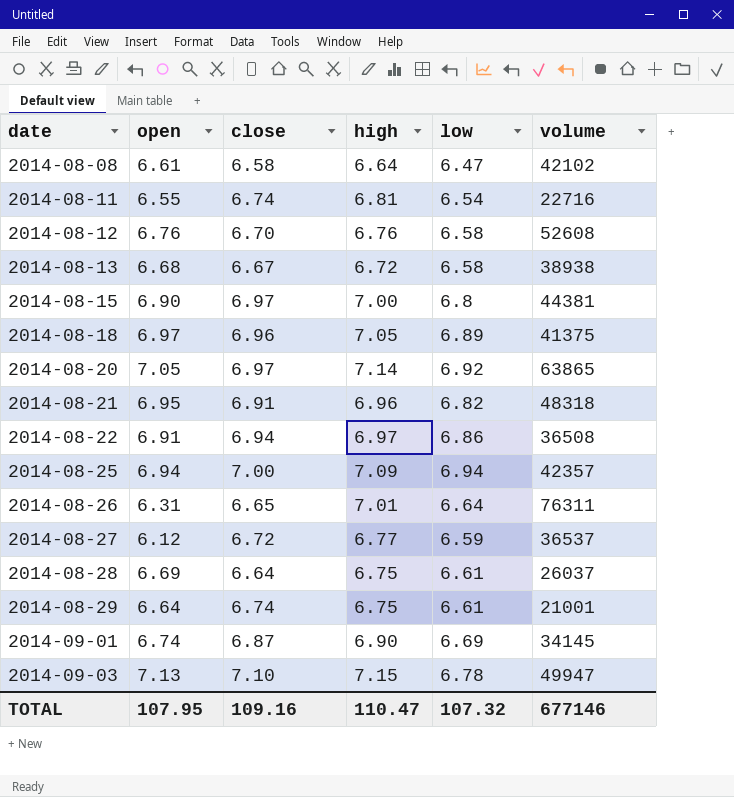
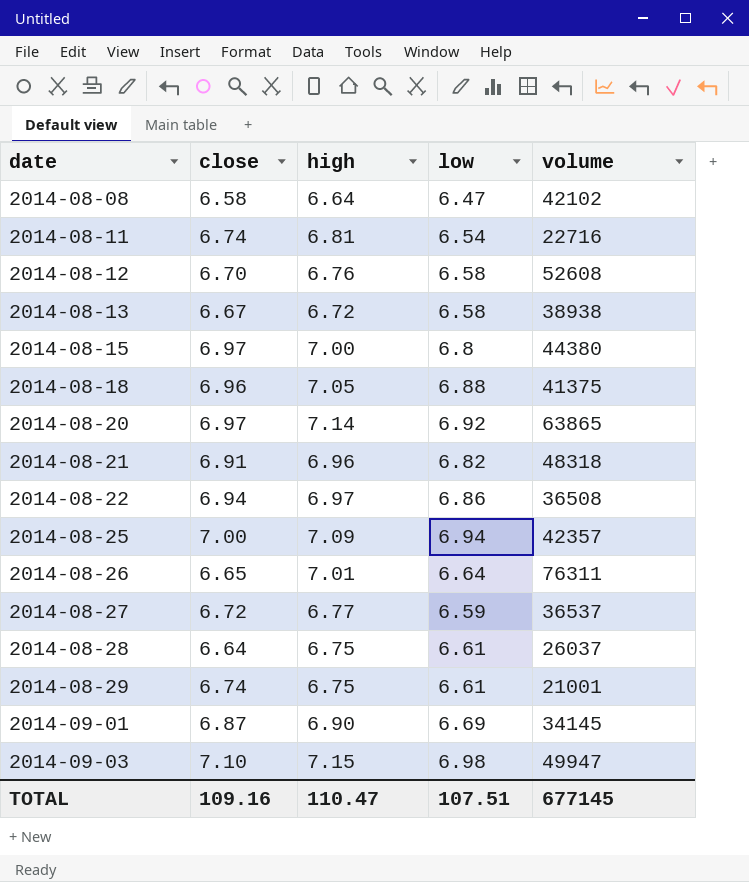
column open | position: 2 -> none
2014-08-15 | volume: 44381 -> 44380
2014-08-18 | low: 6.89 -> 6.88
2014-09-03 | low: 6.78 -> 6.98
TOTAL | low: 107.32 -> 107.51
TOTAL | volume: 677146 -> 677145

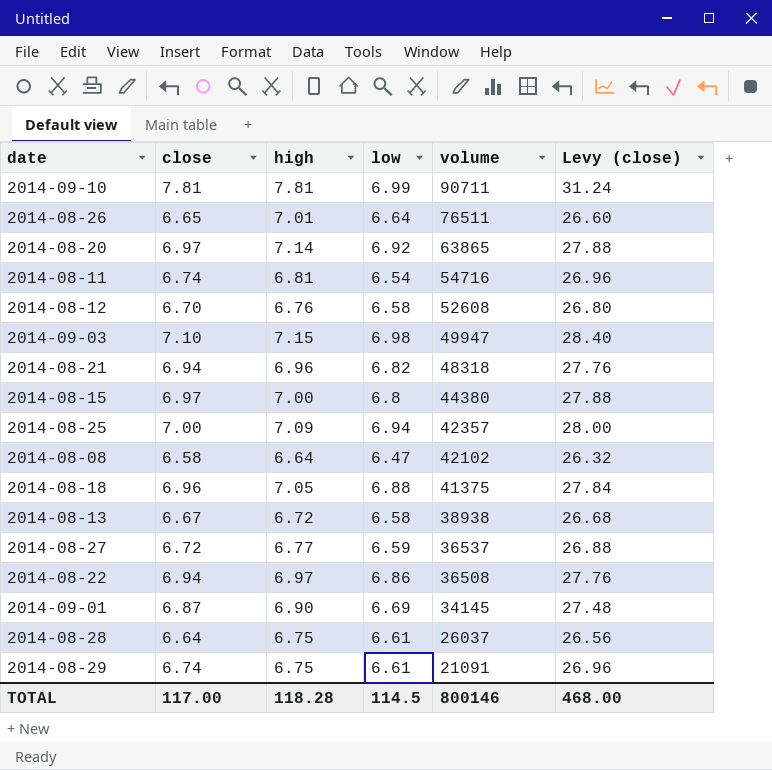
row order: date ascending -> volume descending
column Levy (close) | formula: none -> [close] * 4
row 2014-09-10: none -> 7.81 | 7.81 | 6.99 | 90711 | 31.24
2014-08-26 | volume: 76311 -> 76511
2014-08-11 | volume: 22716 -> 54716
2014-08-21 | close: 6.91 -> 6.94
2014-08-29 | volume: 21001 -> 21091
TOTAL | close: 109.16 -> 117.00
TOTAL | high: 110.47 -> 118.28
TOTAL | low: 107.51 -> 114.5
TOTAL | volume: 677145 -> 800146

